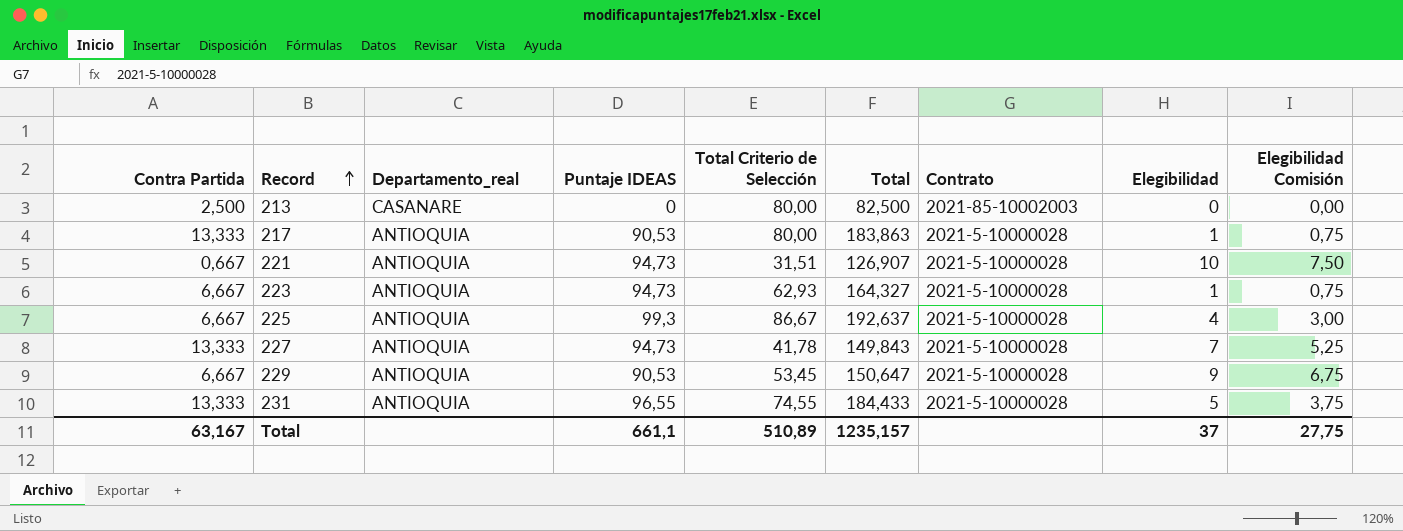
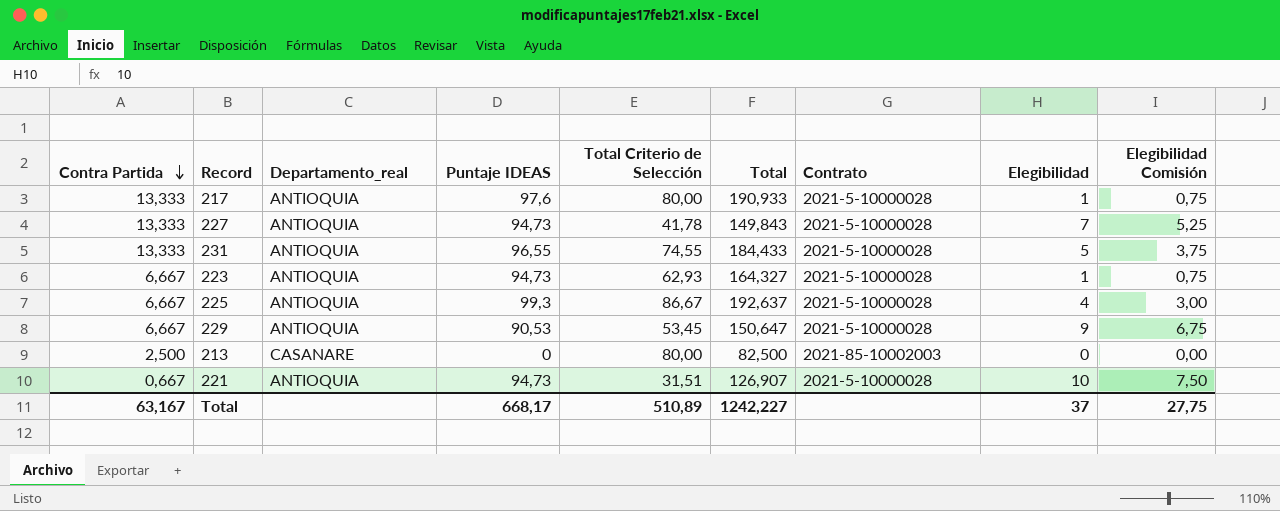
row order: Record ascending -> Contra Partida descending
217 | Puntaje IDEAS: 90,53 -> 97,6
217 | Total: 183,863 -> 190,933
Total | Puntaje IDEAS: 661,1 -> 668,17
Total | Total: 1235,157 -> 1242,227

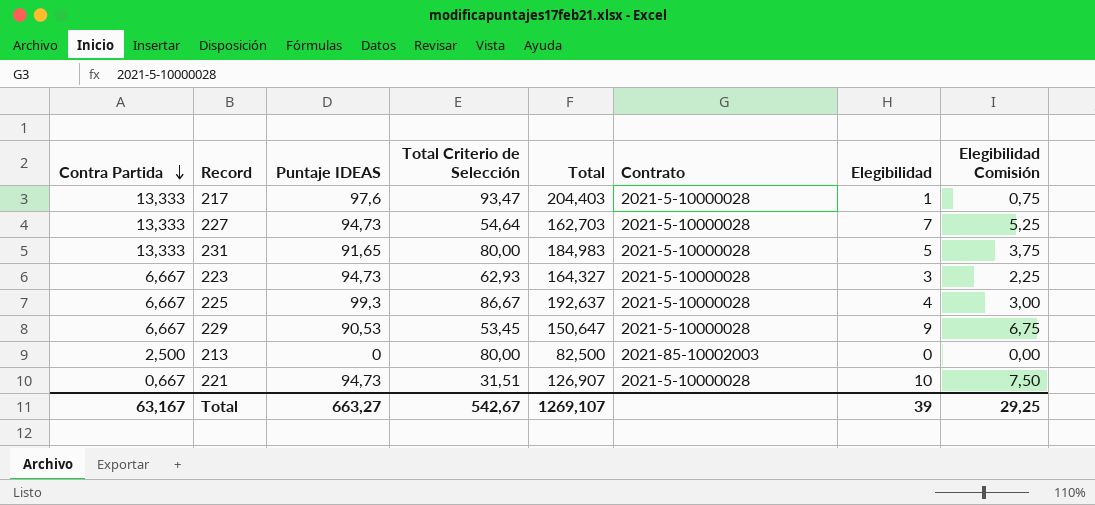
column Departamento_real | position: 3 -> none
217 | Total Criterio de Selección: 80,00 -> 93,47
217 | Total: 190,933 -> 204,403
227 | Total Criterio de Selección: 41,78 -> 54,64
227 | Total: 149,843 -> 162,703
231 | Puntaje IDEAS: 96,55 -> 91,65
231 | Total Criterio de Selección: 74,55 -> 80,00
231 | Total: 184,433 -> 184,983
223 | Elegibilidad: 1 -> 3
223 | Elegibilidad Comisión: 0,75 -> 2,25
Total | Puntaje IDEAS: 668,17 -> 663,27
Total | Total Criterio de Selección: 510,89 -> 542,67
Total | Total: 1242,227 -> 1269,107
Total | Elegibilidad: 37 -> 39
Total | Elegibilidad Comisión: 27,75 -> 29,25

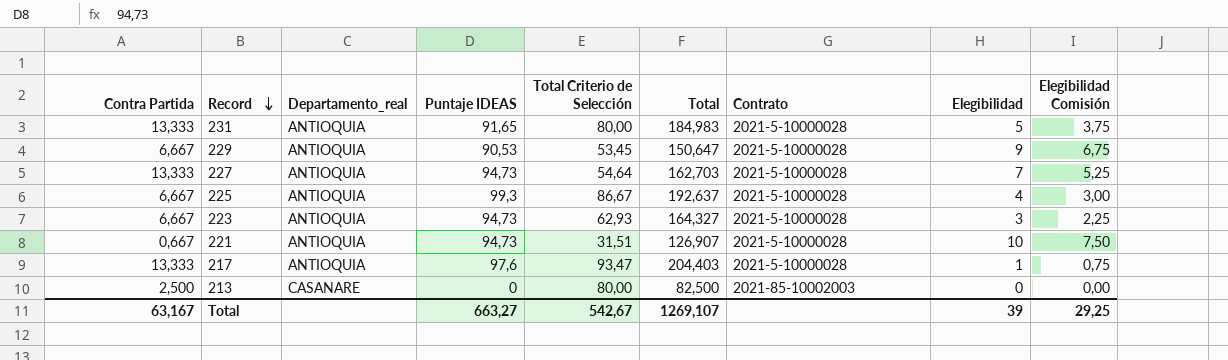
row order: Contra Partida descending -> Record descending
column Departamento_real | position: none -> 3

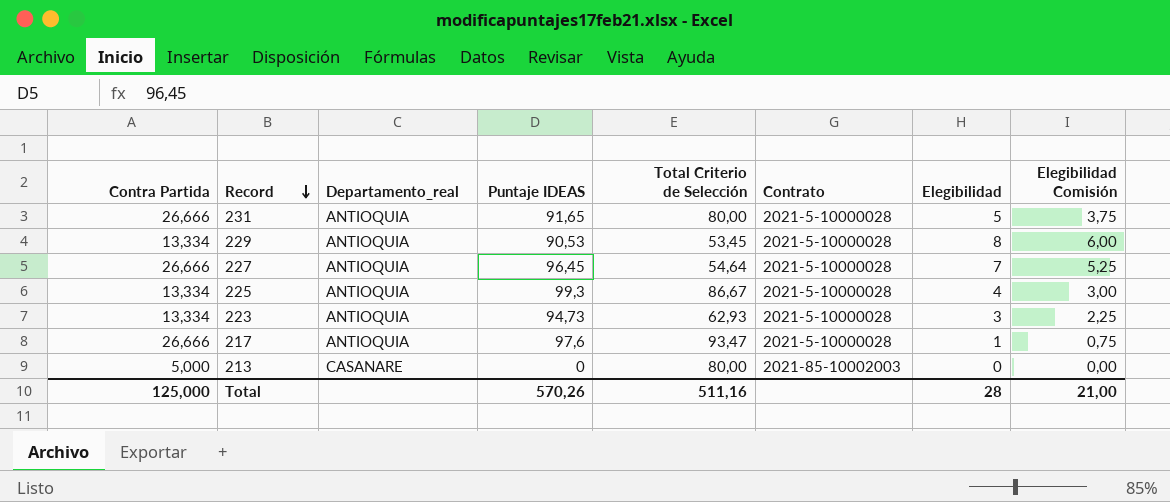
column Total | formula: [Contra Partida] + [Puntaje IDEAS] + [Total Criterio de Selección] -> none
row 221: 0,667 | ANTIOQUIA | 94,73 | 31,51 | 126,907 | 2021-5-10000028 | 10 | 7,50 -> none
231 | Contra Partida: 13,333 -> 26,666
229 | Contra Partida: 6,667 -> 13,334
229 | Elegibilidad: 9 -> 8
229 | Elegibilidad Comisión: 6,75 -> 6,00
227 | Contra Partida: 13,333 -> 26,666
227 | Puntaje IDEAS: 94,73 -> 96,45
225 | Contra Partida: 6,667 -> 13,334
223 | Contra Partida: 6,667 -> 13,334
217 | Contra Partida: 13,333 -> 26,666
213 | Contra Partida: 2,500 -> 5,000
Total | Contra Partida: 63,167 -> 125,000
Total | Puntaje IDEAS: 663,27 -> 570,26
Total | Total Criterio de Selección: 542,67 -> 511,16
Total | Elegibilidad: 39 -> 28
Total | Elegibilidad Comisión: 29,25 -> 21,00

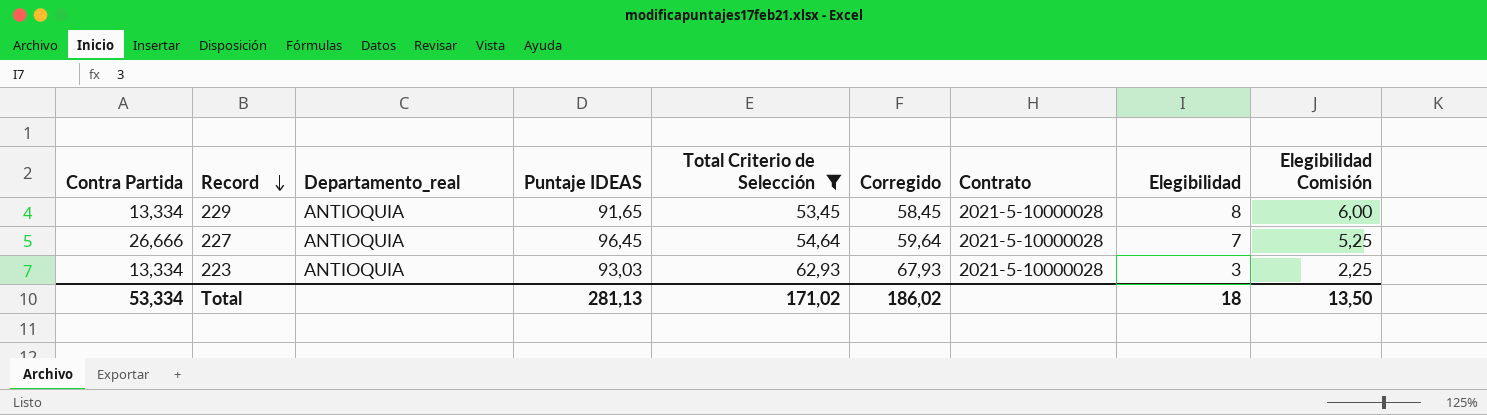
filter: none -> Total Criterio de Selección <= 62,93
column Corregido | formula: none -> [Total Criterio de Selección] + 5
229 | Puntaje IDEAS: 90,53 -> 91,65
223 | Puntaje IDEAS: 94,73 -> 93,03
Total | Contra Partida: 125,000 -> 53,334
Total | Puntaje IDEAS: 570,26 -> 281,13
Total | Total Criterio de Selección: 511,16 -> 171,02
Total | Elegibilidad: 28 -> 18
Total | Elegibilidad Comisión: 21,00 -> 13,50

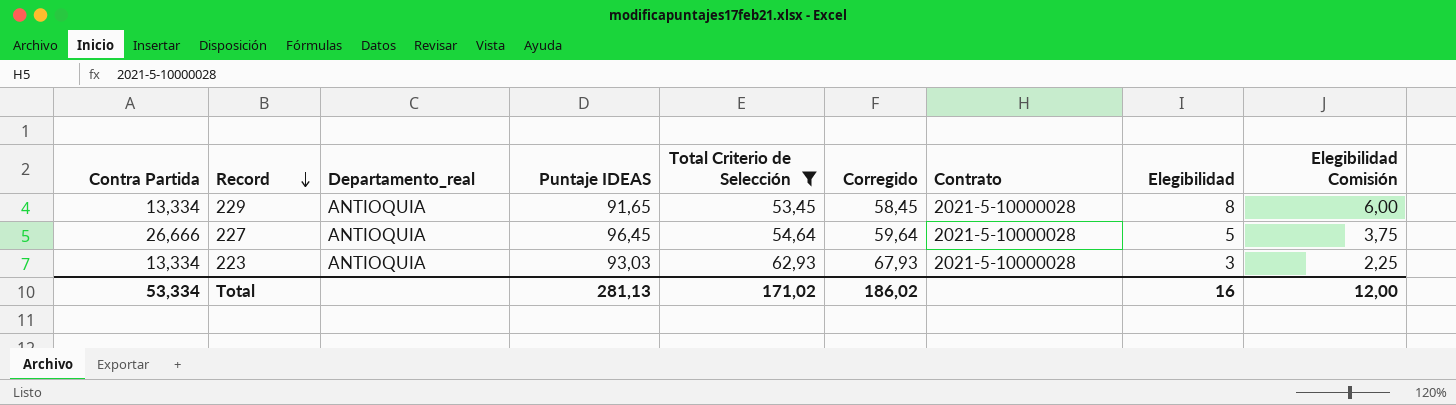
227 | Elegibilidad: 7 -> 5
227 | Elegibilidad Comisión: 5,25 -> 3,75
Total | Elegibilidad: 18 -> 16
Total | Elegibilidad Comisión: 13,50 -> 12,00

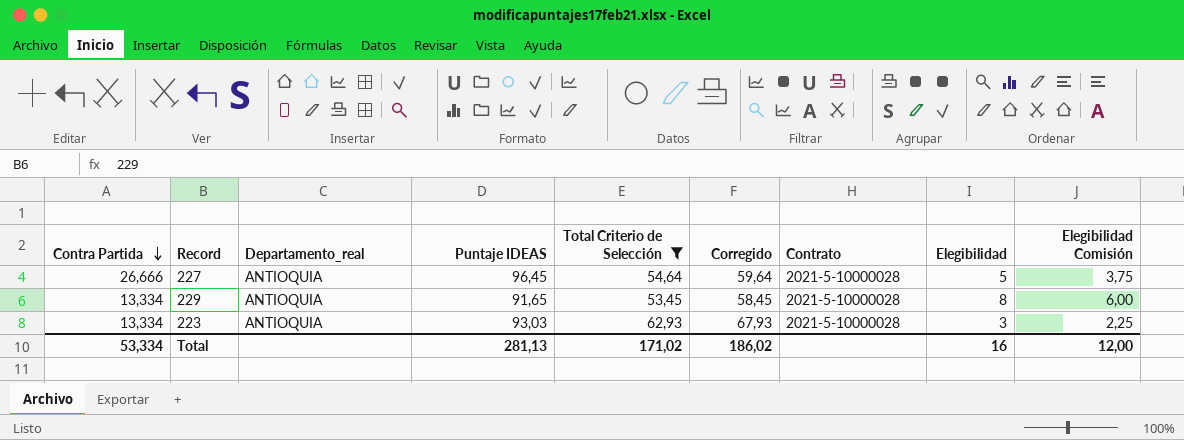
row order: Record descending -> Contra Partida descending

